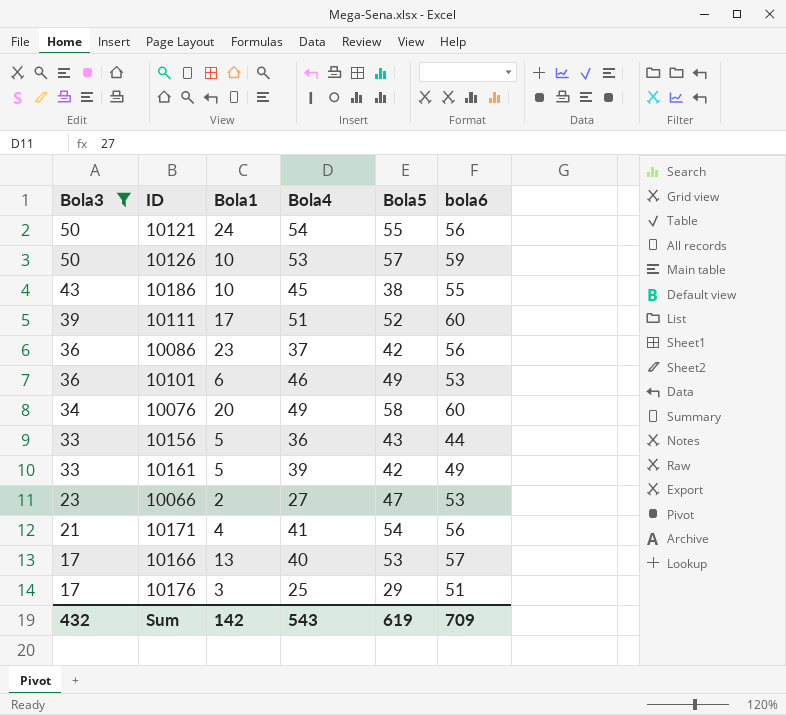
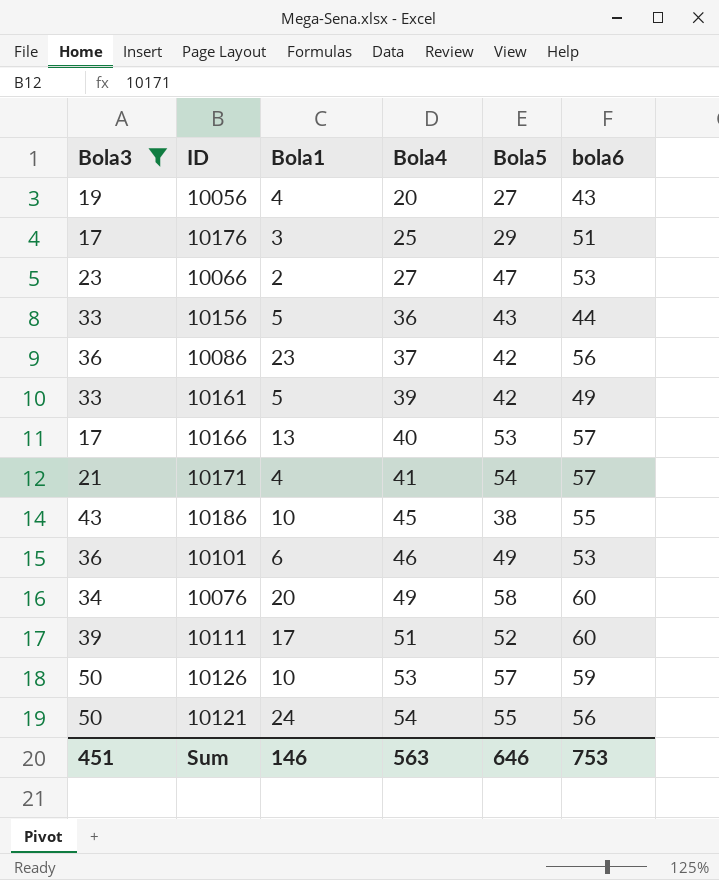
row order: Bola3 descending -> Bola4 ascending
row 10056: none -> 19 | 4 | 20 | 27 | 43
10171 | bola6: 56 -> 57
Sum | Bola3: 432 -> 451
Sum | Bola1: 142 -> 146
Sum | Bola4: 543 -> 563
Sum | Bola5: 619 -> 646
Sum | bola6: 709 -> 753

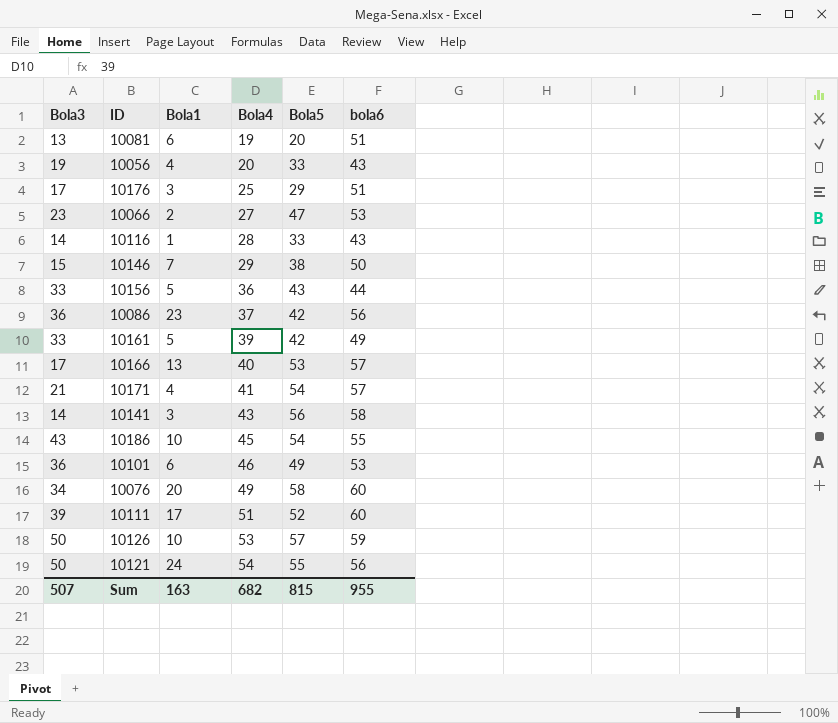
filter: Bola3 >= 17 -> none
10056 | Bola5: 27 -> 33
10186 | Bola5: 38 -> 54
Sum | Bola3: 451 -> 507
Sum | Bola1: 146 -> 163
Sum | Bola4: 563 -> 682
Sum | Bola5: 646 -> 815
Sum | bola6: 753 -> 955

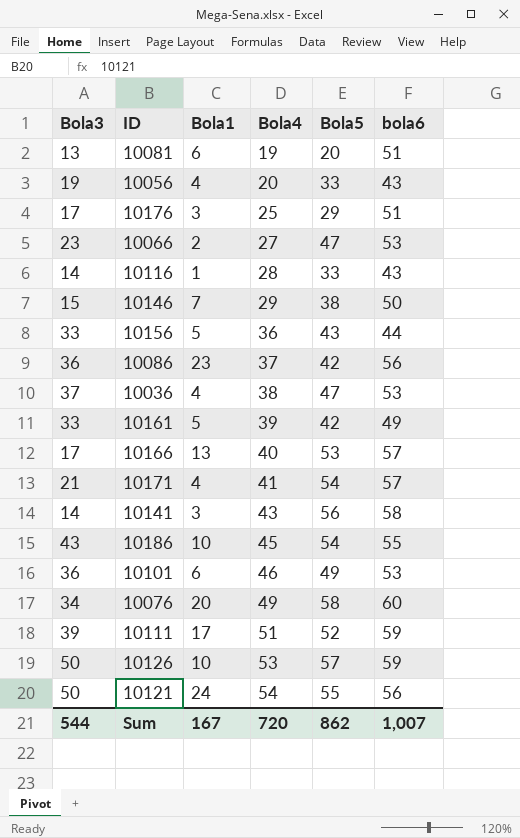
row 10036: none -> 37 | 4 | 38 | 47 | 53
10111 | bola6: 60 -> 59
Sum | Bola3: 507 -> 544
Sum | Bola1: 163 -> 167
Sum | Bola4: 682 -> 720
Sum | Bola5: 815 -> 862
Sum | bola6: 955 -> 1,007

